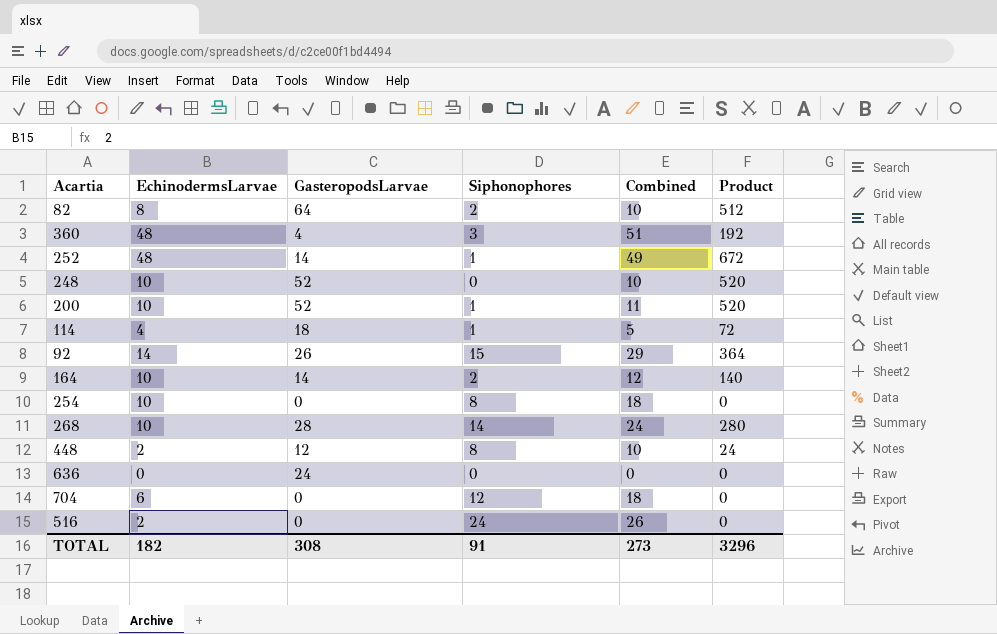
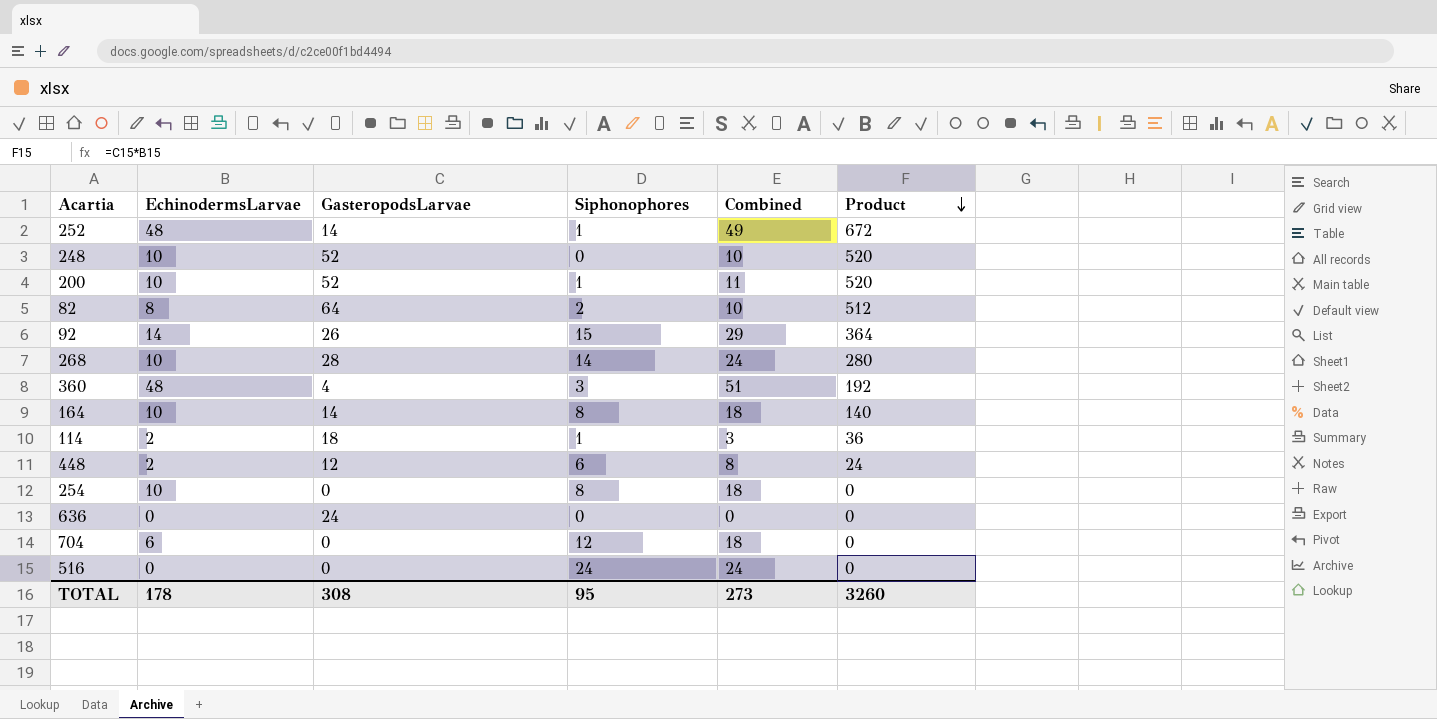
row order: none -> Product descending
164 | Siphonophores: 2 -> 8
164 | Combined: 12 -> 18
114 | EchinodermsLarvae: 4 -> 2
114 | Combined: 5 -> 3
114 | Product: 72 -> 36
448 | Siphonophores: 8 -> 6
448 | Combined: 10 -> 8
516 | EchinodermsLarvae: 2 -> 0
516 | Combined: 26 -> 24
TOTAL | EchinodermsLarvae: 182 -> 178
TOTAL | Siphonophores: 91 -> 95
TOTAL | Product: 3296 -> 3260

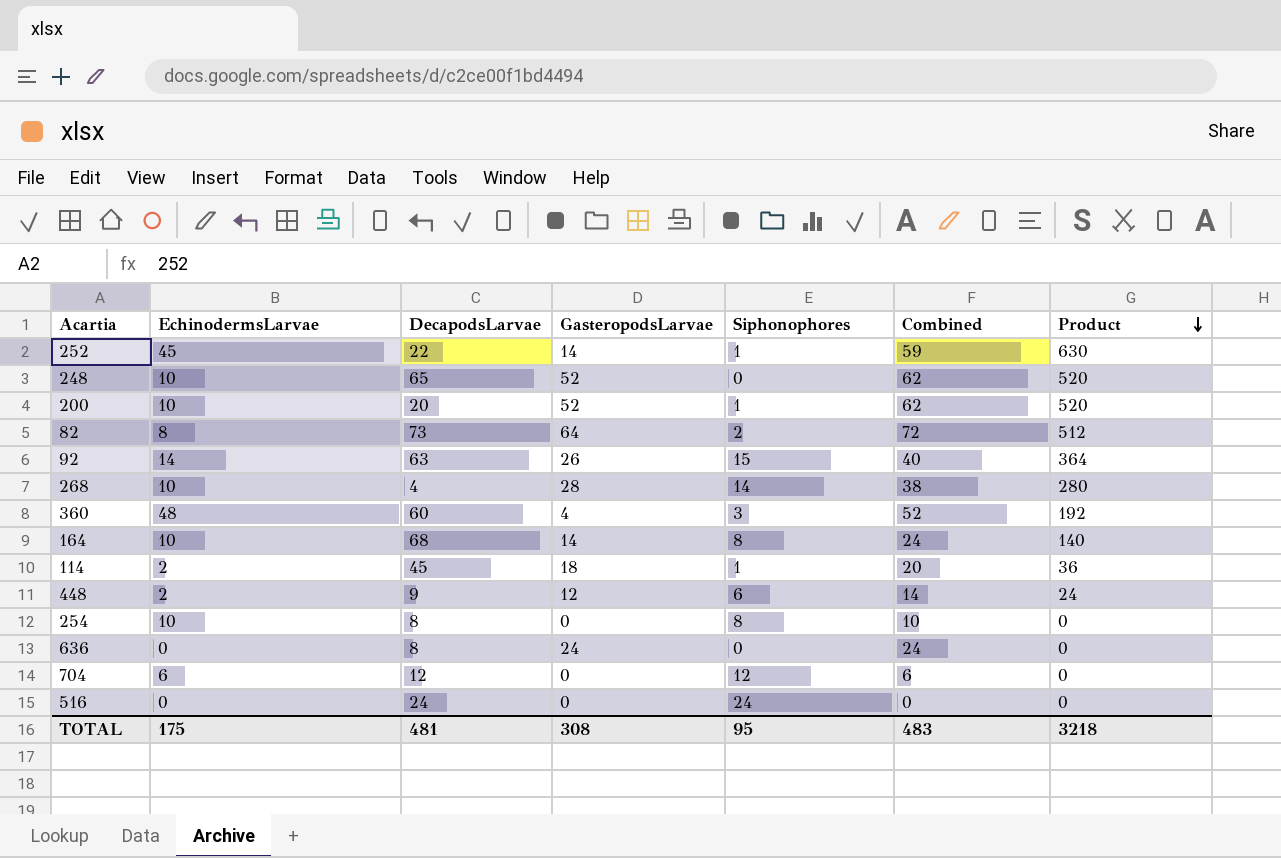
column DecapodsLarvae | position: none -> 3
column Combined | formula: [EchinodermsLarvae] + [Siphonophores] -> [EchinodermsLarvae] + [GasteropodsLarvae]
252 | EchinodermsLarvae: 48 -> 45
252 | Product: 672 -> 630
TOTAL | EchinodermsLarvae: 178 -> 175
TOTAL | Combined: 273 -> 483
TOTAL | Product: 3260 -> 3218

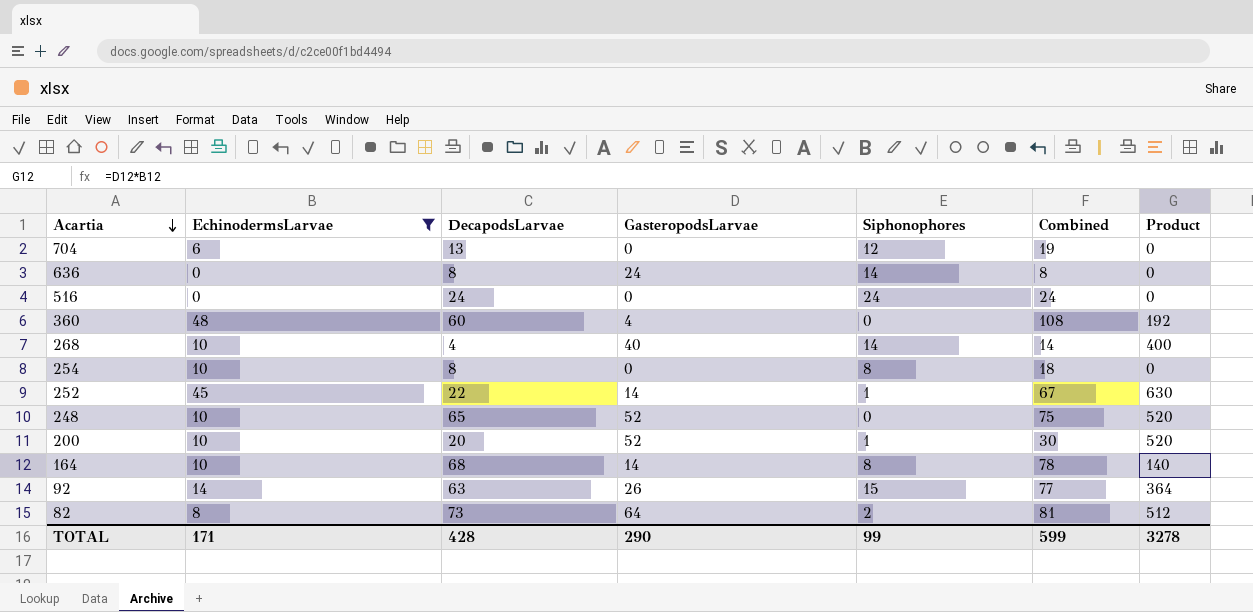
filter: none -> EchinodermsLarvae != 2
row order: Product descending -> Acartia descending
column Combined | formula: [EchinodermsLarvae] + [GasteropodsLarvae] -> [EchinodermsLarvae] + [DecapodsLarvae]
704 | DecapodsLarvae: 12 -> 13
636 | Siphonophores: 0 -> 14
360 | Siphonophores: 3 -> 0
268 | GasteropodsLarvae: 28 -> 40
268 | Product: 280 -> 400
TOTAL | EchinodermsLarvae: 175 -> 171
TOTAL | DecapodsLarvae: 481 -> 428
TOTAL | GasteropodsLarvae: 308 -> 290
TOTAL | Siphonophores: 95 -> 99
TOTAL | Combined: 483 -> 599
TOTAL | Product: 3218 -> 3278

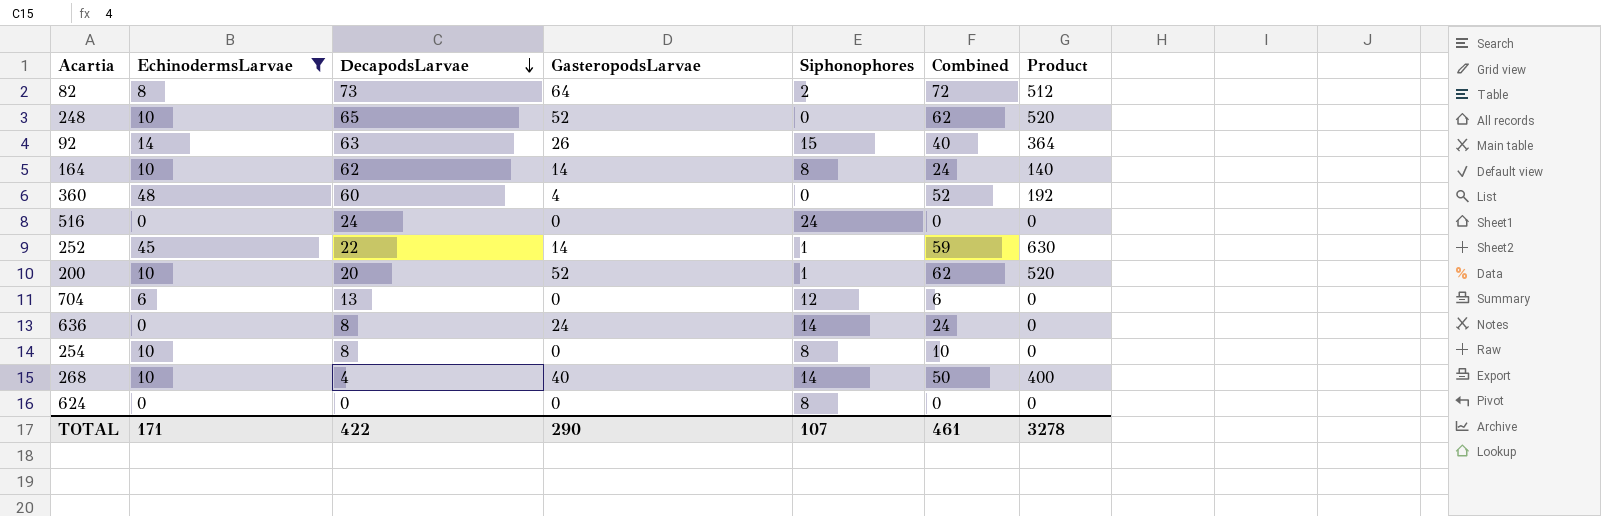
row order: Acartia descending -> DecapodsLarvae descending
column Combined | formula: [EchinodermsLarvae] + [DecapodsLarvae] -> [EchinodermsLarvae] + [GasteropodsLarvae]
164 | DecapodsLarvae: 68 -> 62
row 624: none -> 0 | 0 | 0 | 8 | 0 | 0
TOTAL | DecapodsLarvae: 428 -> 422
TOTAL | Siphonophores: 99 -> 107
TOTAL | Combined: 599 -> 461

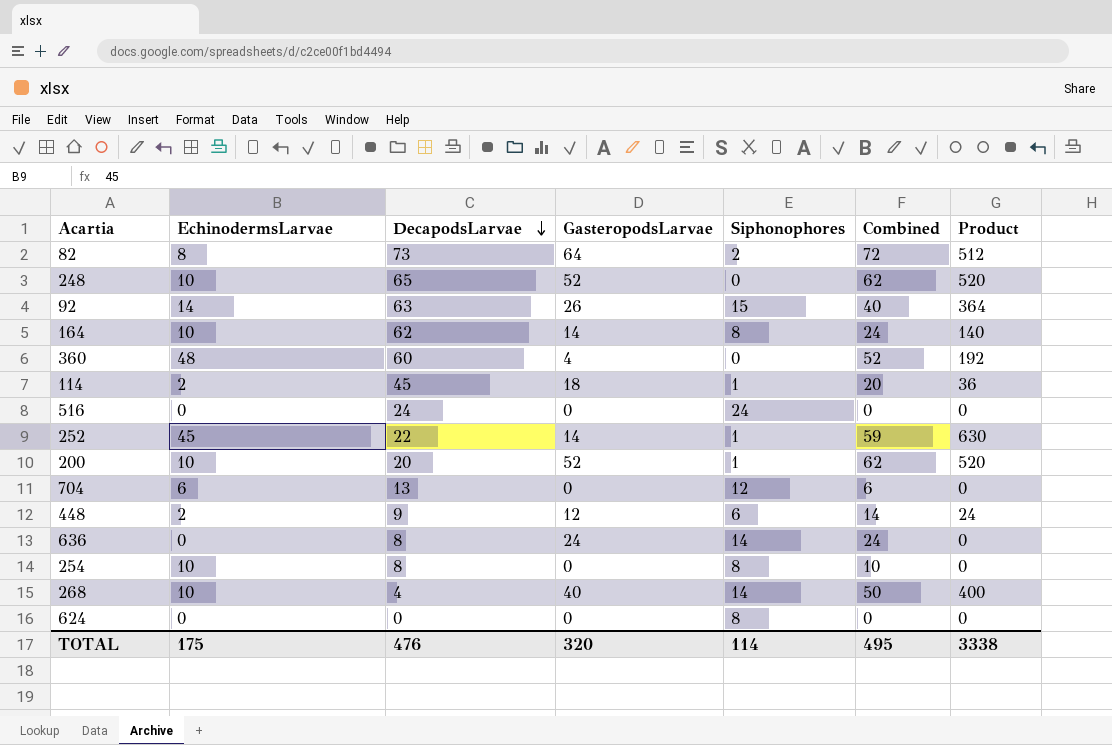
filter: EchinodermsLarvae != 2 -> none
TOTAL | EchinodermsLarvae: 171 -> 175
TOTAL | DecapodsLarvae: 422 -> 476
TOTAL | GasteropodsLarvae: 290 -> 320
TOTAL | Siphonophores: 107 -> 114
TOTAL | Combined: 461 -> 495
TOTAL | Product: 3278 -> 3338

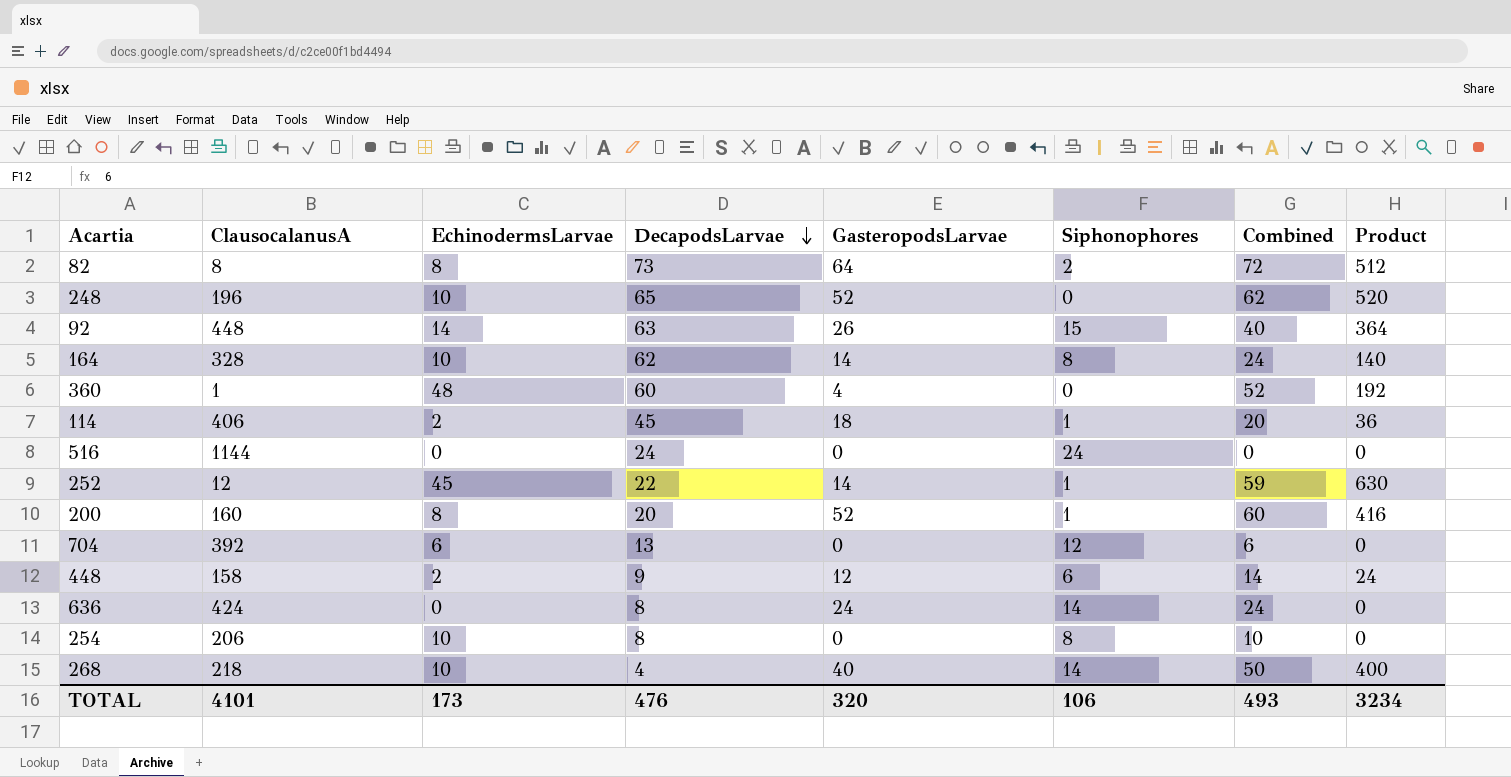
column ClausocalanusA | position: none -> 2
row 624: 0 | 0 | 0 | 8 | 0 | 0 -> none
200 | EchinodermsLarvae: 10 -> 8
200 | Combined: 62 -> 60
200 | Product: 520 -> 416
TOTAL | EchinodermsLarvae: 175 -> 173
TOTAL | Siphonophores: 114 -> 106
TOTAL | Combined: 495 -> 493
TOTAL | Product: 3338 -> 3234

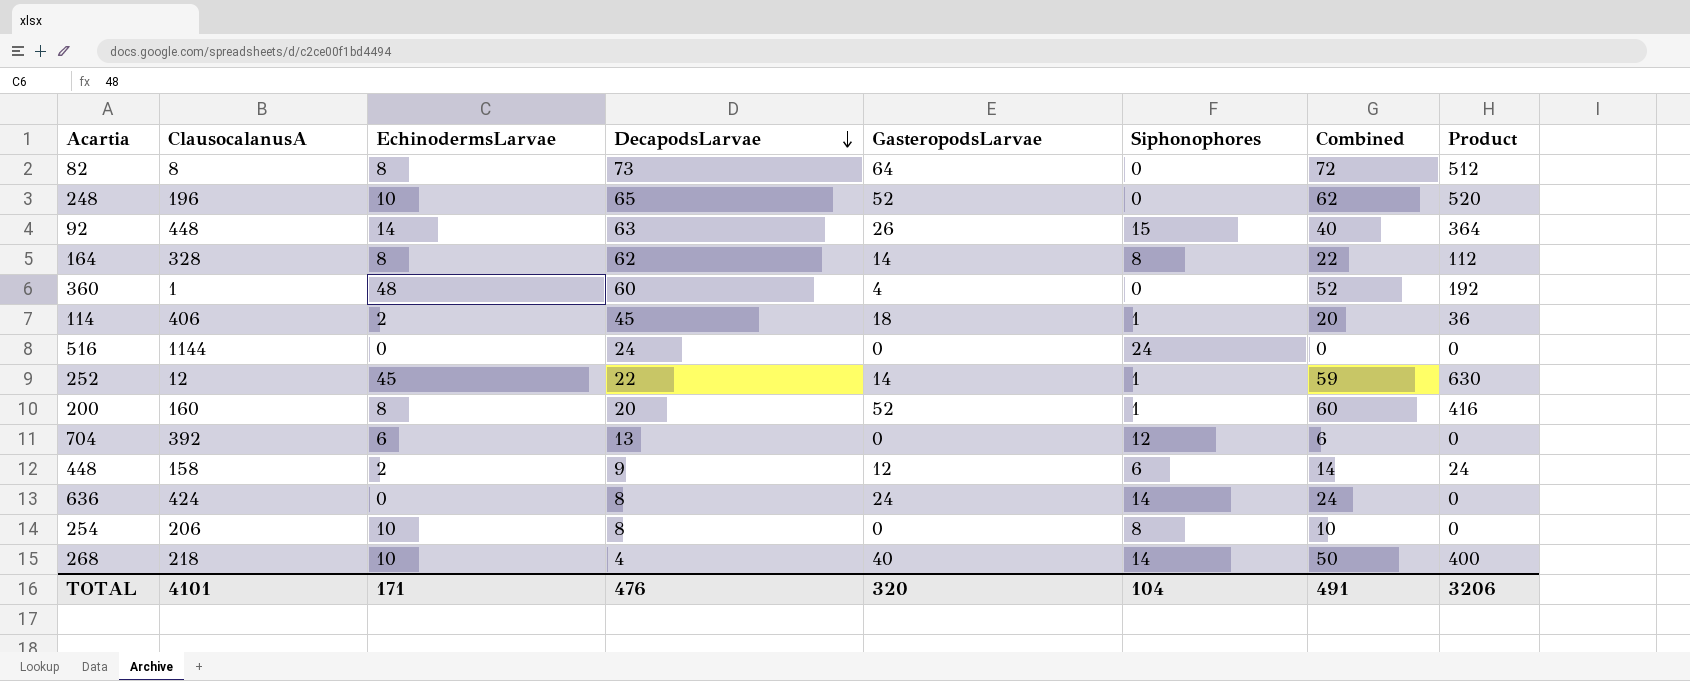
82 | Siphonophores: 2 -> 0
164 | EchinodermsLarvae: 10 -> 8
164 | Combined: 24 -> 22
164 | Product: 140 -> 112
TOTAL | EchinodermsLarvae: 173 -> 171
TOTAL | Siphonophores: 106 -> 104
TOTAL | Combined: 493 -> 491
TOTAL | Product: 3234 -> 3206

